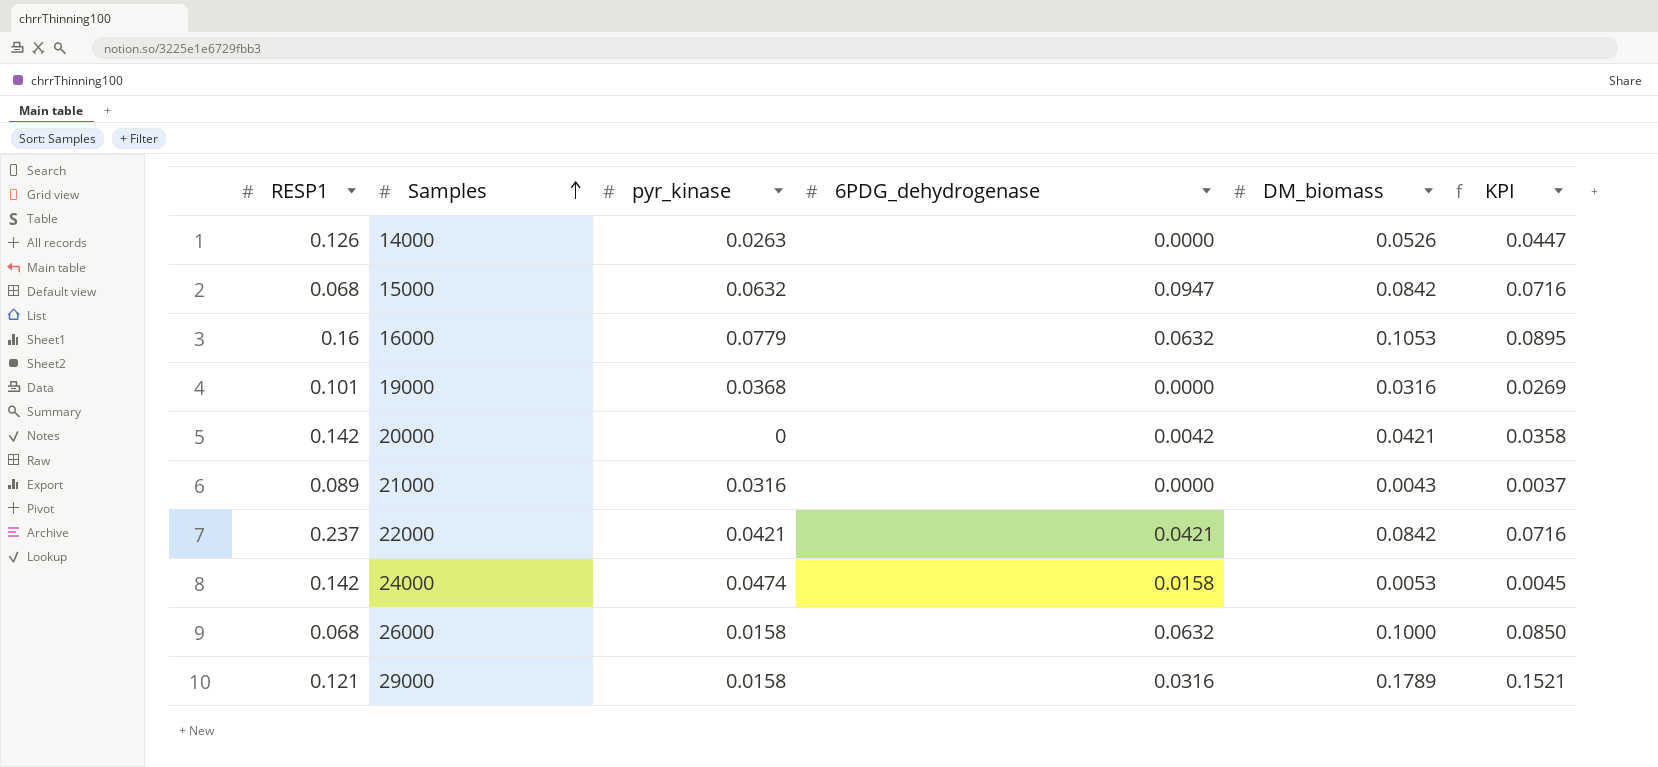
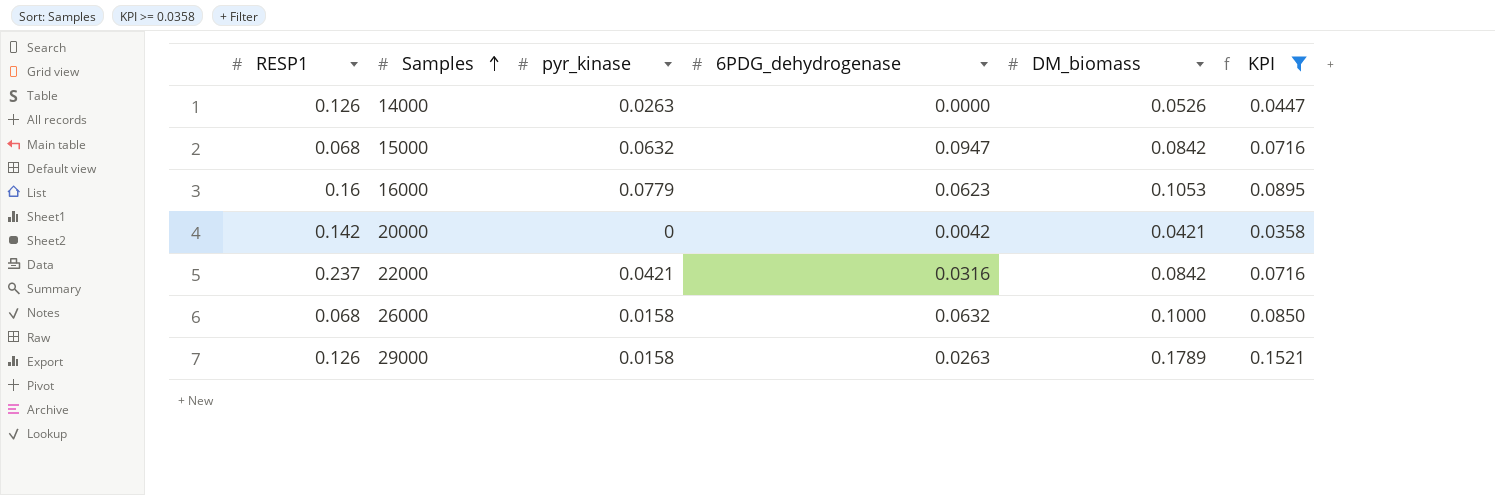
filter: none -> KPI >= 0.0358
16000 | 6PDG_dehydrogenase: 0.0632 -> 0.0623
22000 | 6PDG_dehydrogenase: 0.0421 -> 0.0316
29000 | RESP1: 0.121 -> 0.126
29000 | 6PDG_dehydrogenase: 0.0316 -> 0.0263

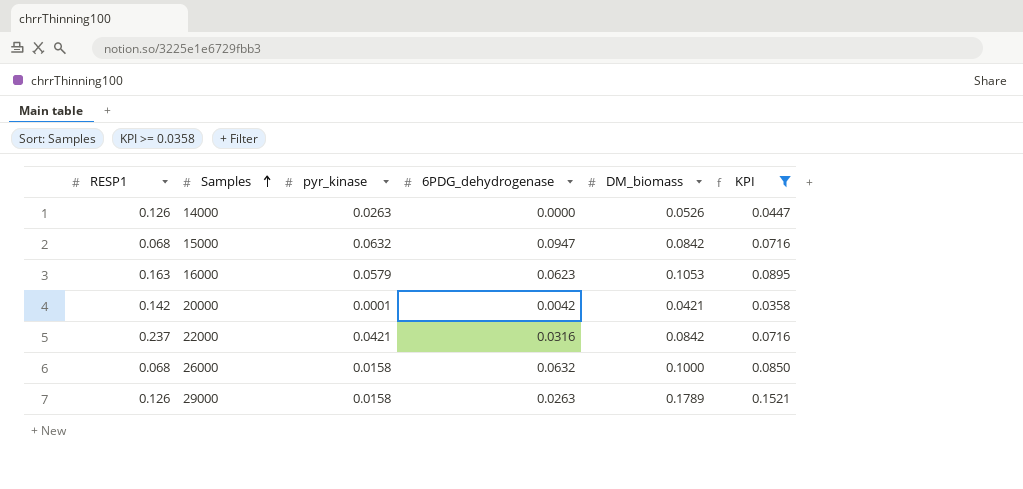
16000 | RESP1: 0.16 -> 0.163
16000 | pyr_kinase: 0.0779 -> 0.0579
20000 | pyr_kinase: 0 -> 0.0001

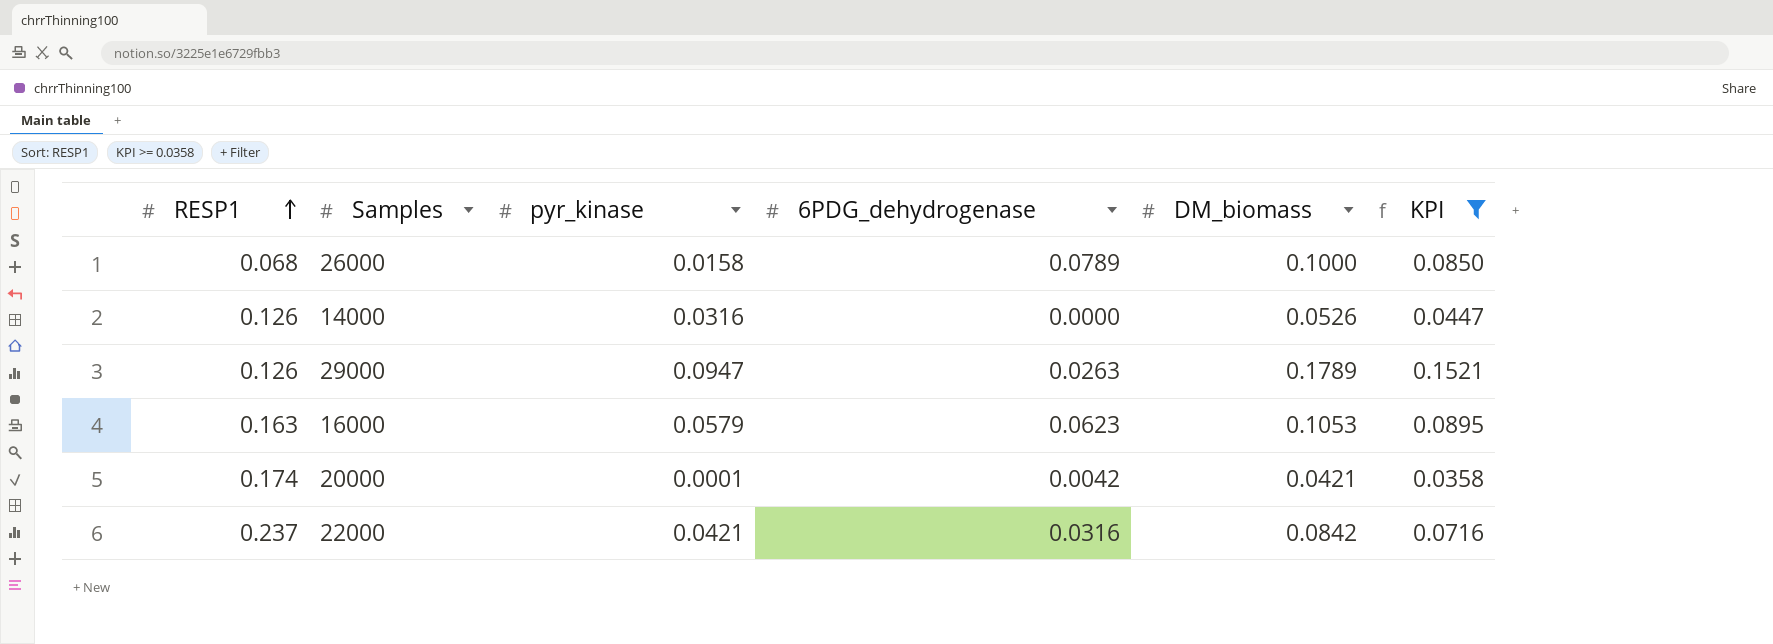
row order: Samples ascending -> RESP1 ascending
row 15000: 0.068 | 0.0632 | 0.0947 | 0.0842 | 0.0716 -> none
26000 | 6PDG_dehydrogenase: 0.0632 -> 0.0789
14000 | pyr_kinase: 0.0263 -> 0.0316
29000 | pyr_kinase: 0.0158 -> 0.0947
20000 | RESP1: 0.142 -> 0.174

